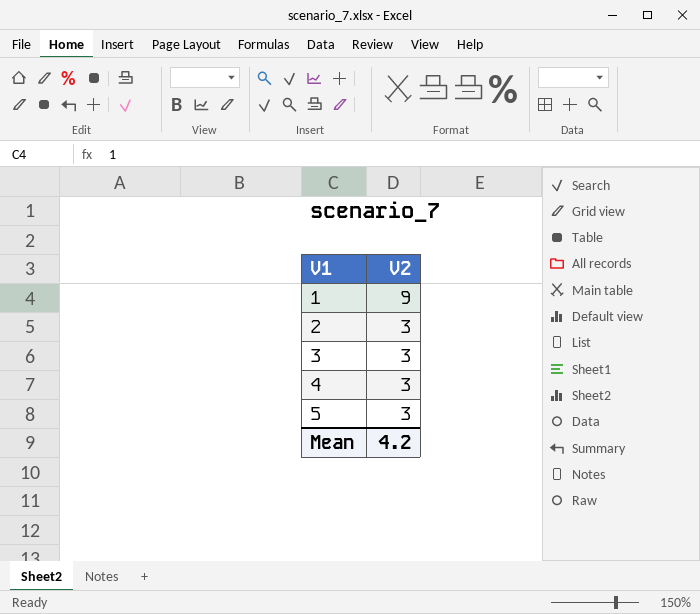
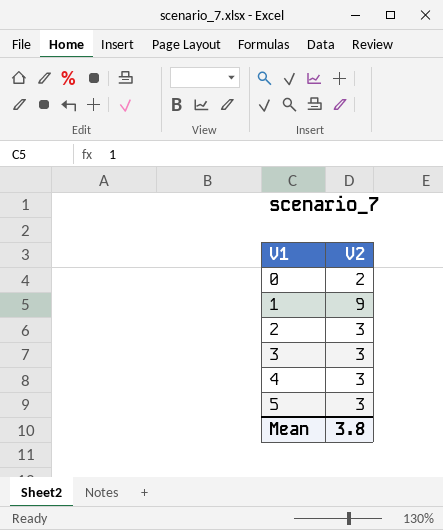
row 0: none -> 2
Mean | V2: 4.2 -> 3.8

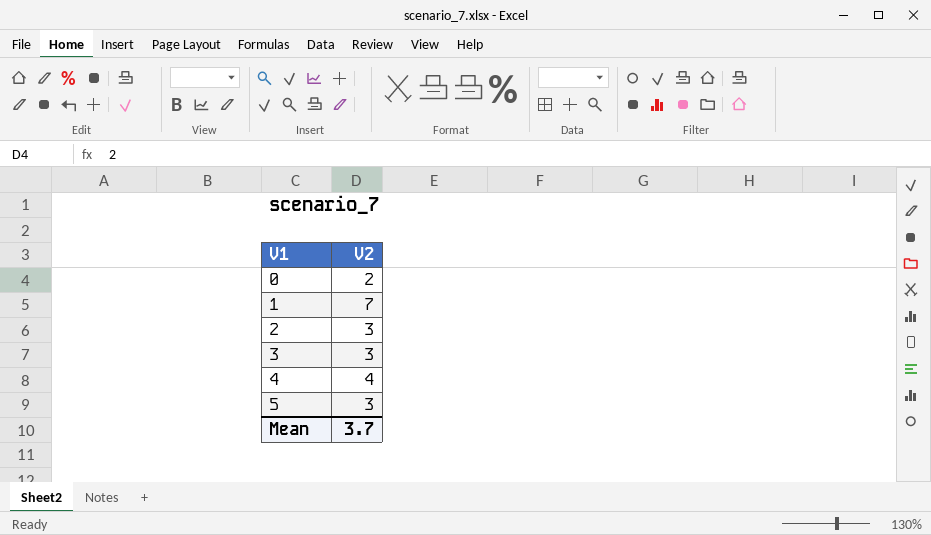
1 | V2: 9 -> 7
4 | V2: 3 -> 4
Mean | V2: 3.8 -> 3.7

